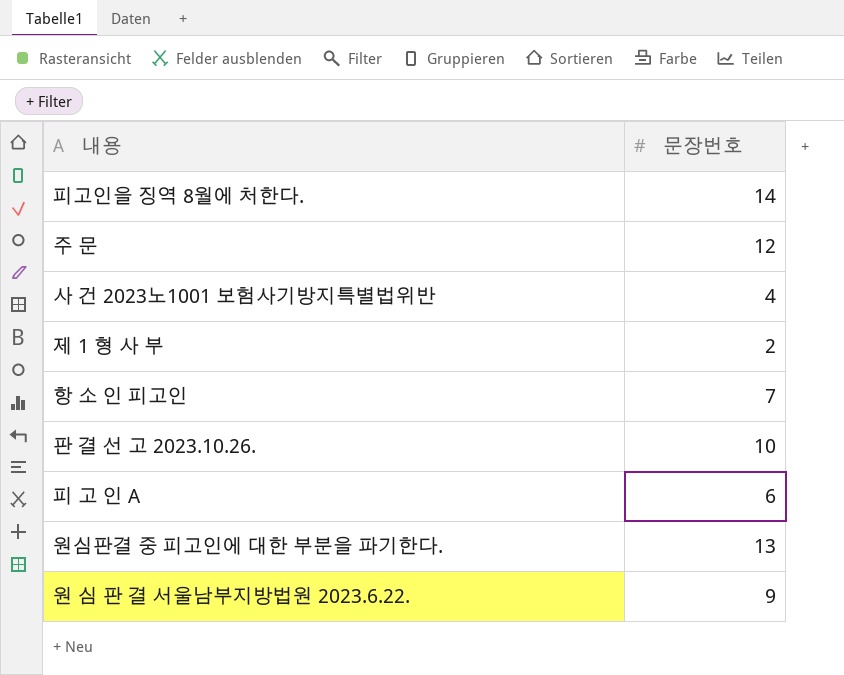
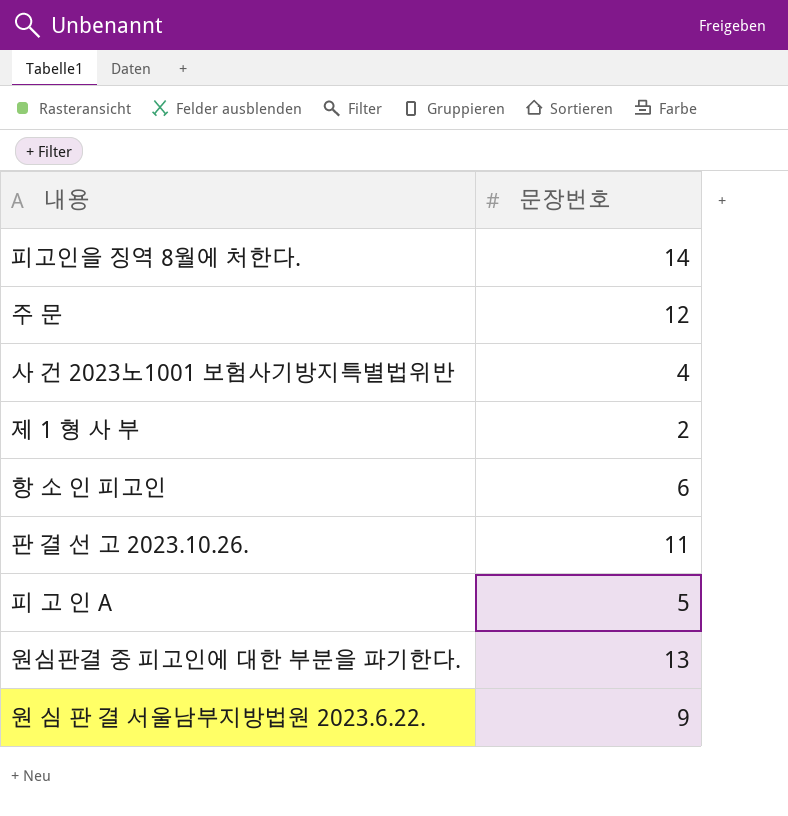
항 소 인 피고인 | 문장번호: 7 -> 6
판 결 선 고 2023.10.26. | 문장번호: 10 -> 11
피 고 인 A | 문장번호: 6 -> 5

